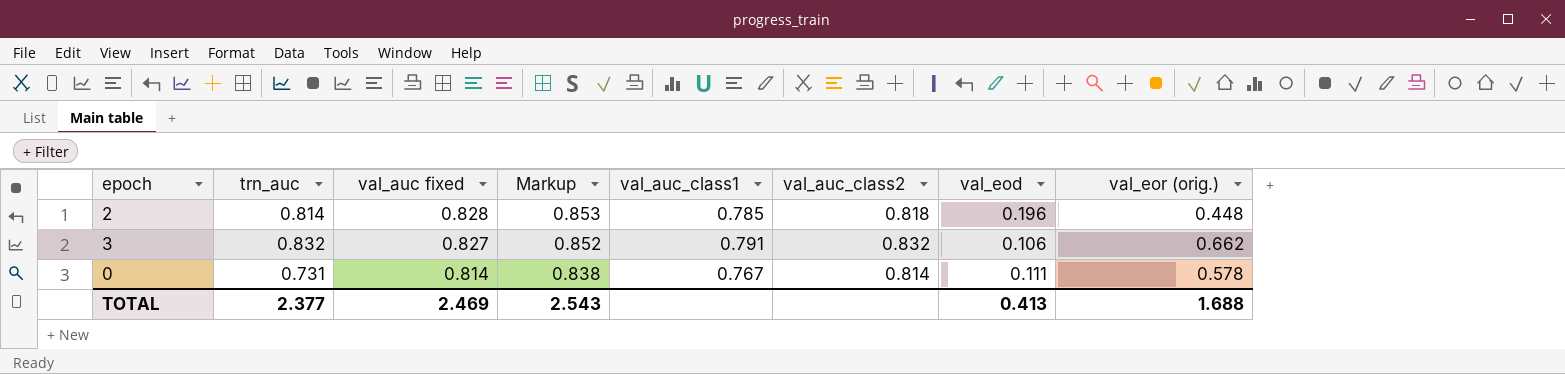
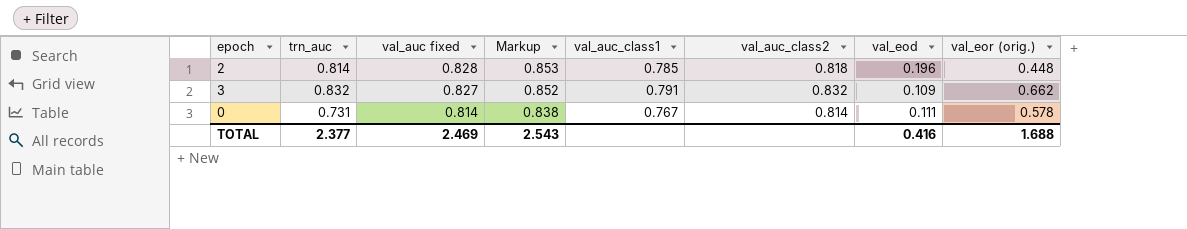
3 | val_eod: 0.106 -> 0.109
TOTAL | val_eod: 0.413 -> 0.416

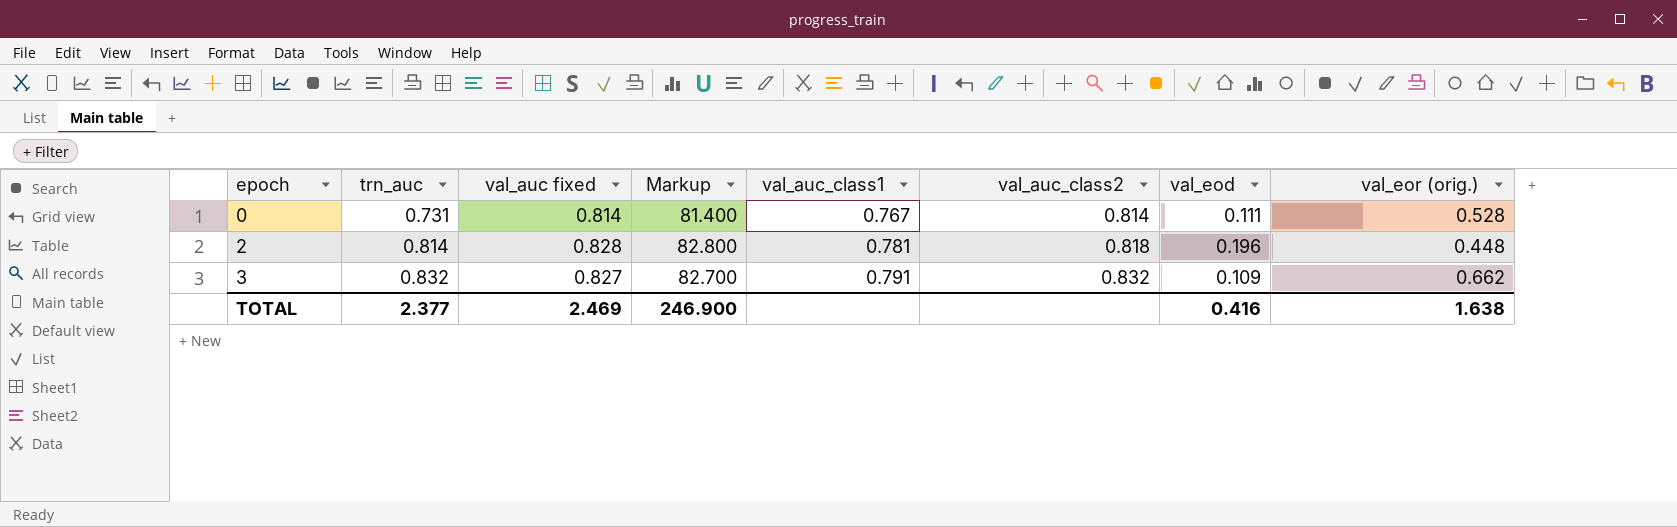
row order: val_auc fixed descending -> epoch ascending
column Markup | formula: [val_auc fixed] * 1.03 -> [val_auc fixed] * 100
0 | val_eor (orig.): 0.578 -> 0.528
2 | val_auc_class1: 0.785 -> 0.781
TOTAL | Markup: 2.543 -> 246.900
TOTAL | val_eor (orig.): 1.688 -> 1.638

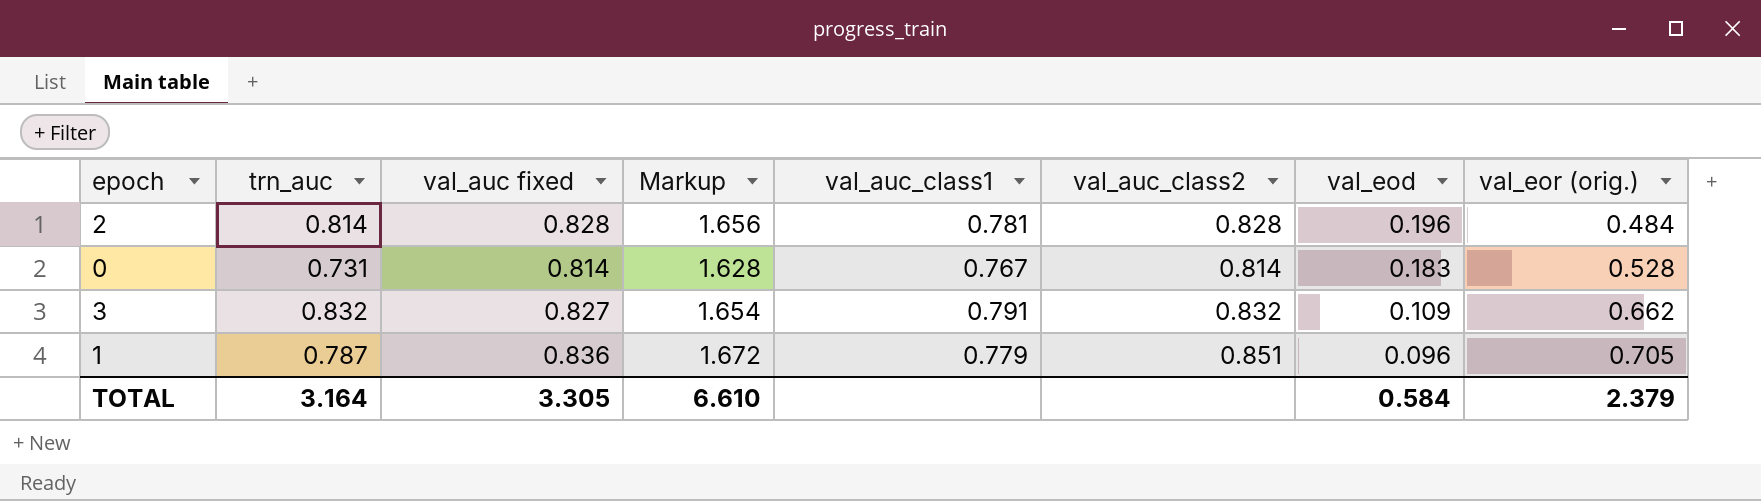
row order: epoch ascending -> val_eod descending
column Markup | formula: [val_auc fixed] * 100 -> [val_auc fixed] * 2
2 | val_auc_class2: 0.818 -> 0.828
2 | val_eor (orig.): 0.448 -> 0.484
0 | val_eod: 0.111 -> 0.183
row 1: none -> 0.787 | 0.836 | 1.672 | 0.779 | 0.851 | 0.096 | 0.705
TOTAL | trn_auc: 2.377 -> 3.164
TOTAL | val_auc fixed: 2.469 -> 3.305
TOTAL | Markup: 246.900 -> 6.610
TOTAL | val_eod: 0.416 -> 0.584
TOTAL | val_eor (orig.): 1.638 -> 2.379

